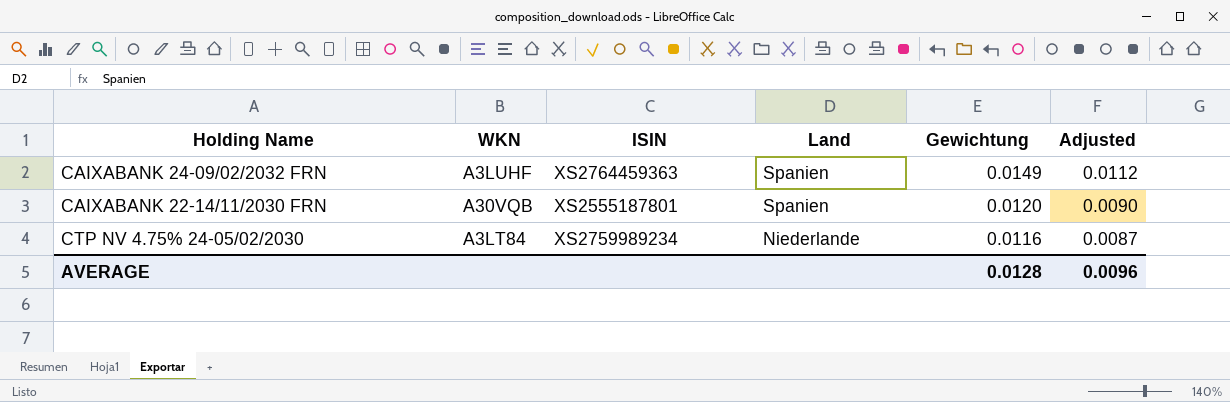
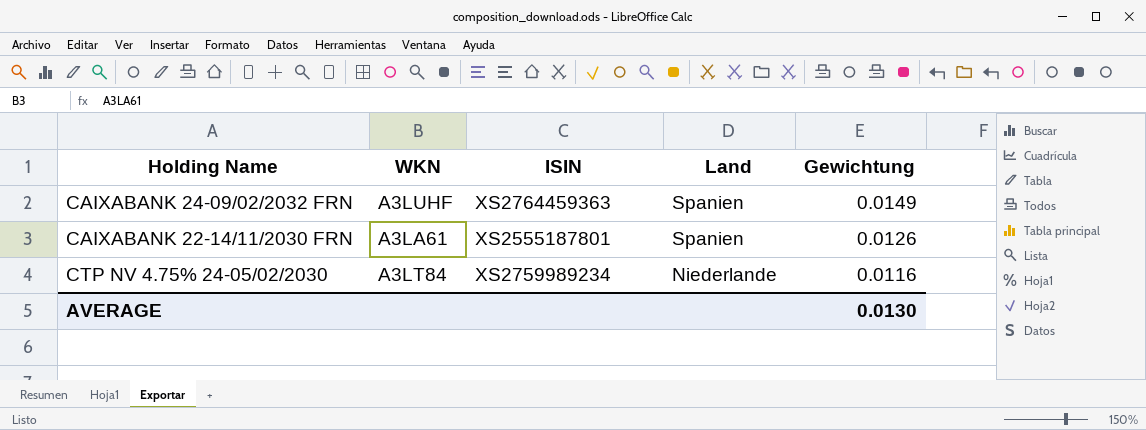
column Adjusted | formula: [Gewichtung] * 0.75 -> none
CAIXABANK 22-14/11/2030 FRN | WKN: A30VQB -> A3LA61
CAIXABANK 22-14/11/2030 FRN | Gewichtung: 0.0120 -> 0.0126
AVERAGE | Gewichtung: 0.0128 -> 0.0130

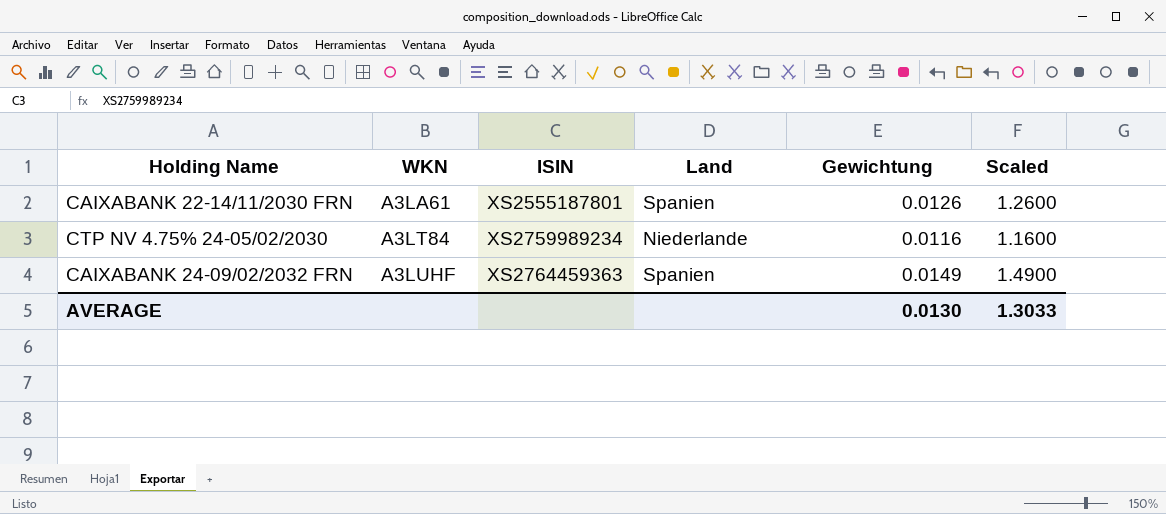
row order: Land descending -> WKN ascending
column Scaled | formula: none -> [Gewichtung] * 100

